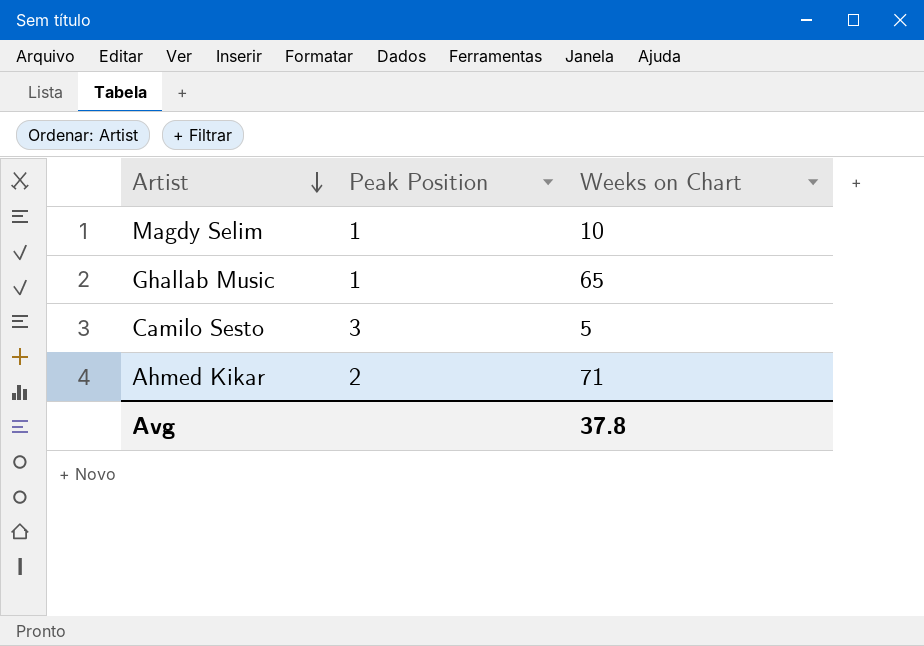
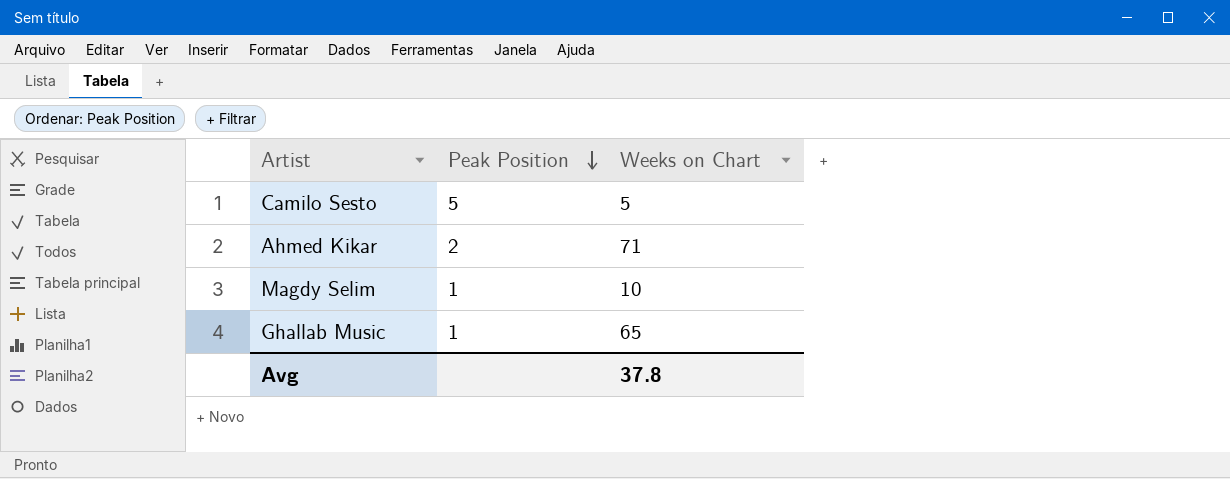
row order: Artist descending -> Peak Position descending
Camilo Sesto | Peak Position: 3 -> 5

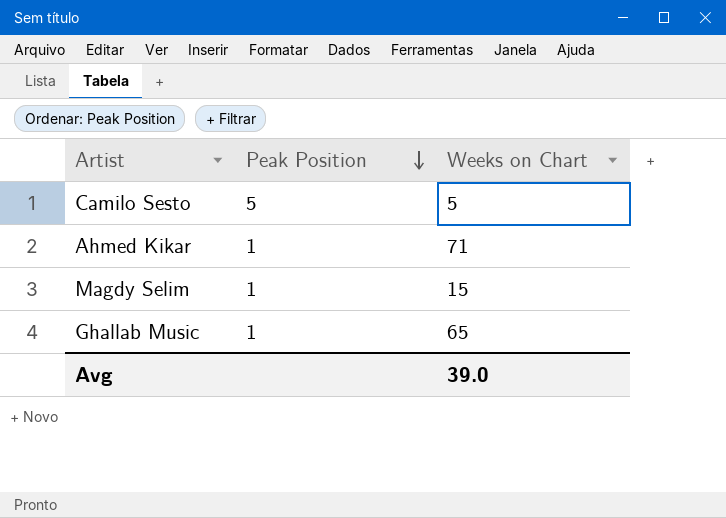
Ahmed Kikar | Peak Position: 2 -> 1
Magdy Selim | Weeks on Chart: 10 -> 15
Avg | Weeks on Chart: 37.8 -> 39.0

